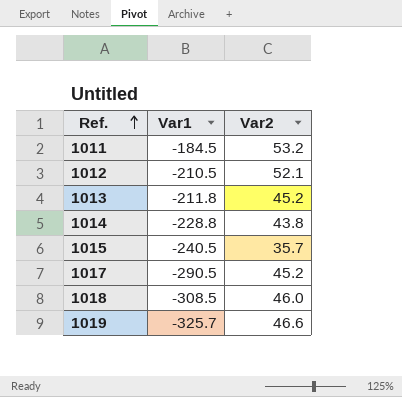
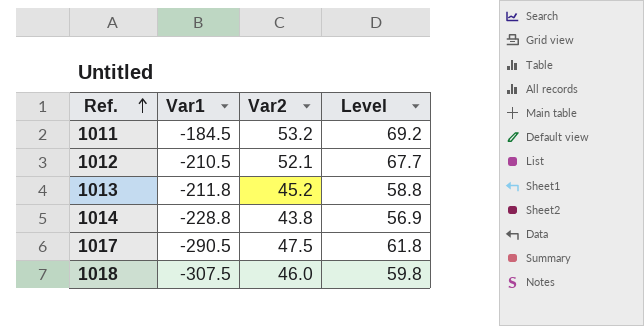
column Level | formula: none -> [Var2] * 1.3
row 1015: -240.5 | 35.7 -> none
row 1019: -325.7 | 46.6 -> none
1017 | Var2: 45.2 -> 47.5
1018 | Var1: -308.5 -> -307.5

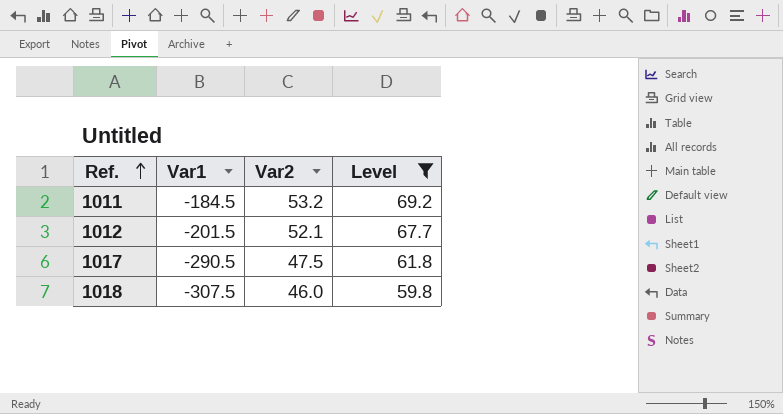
filter: none -> Level >= 59.8
1012 | Var1: -210.5 -> -201.5

